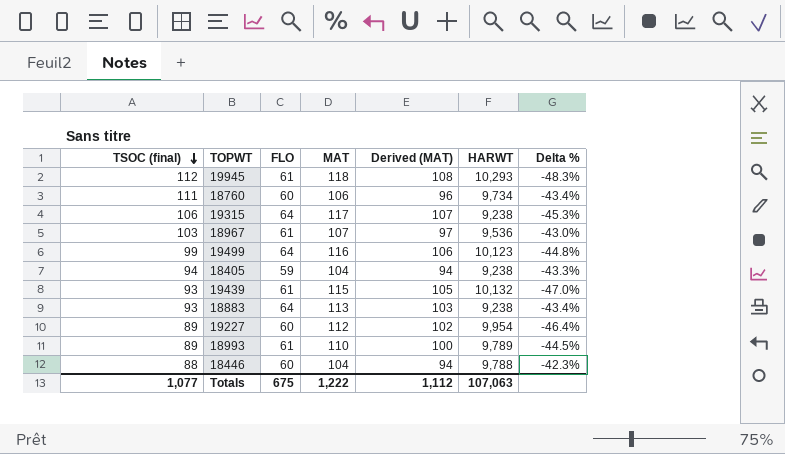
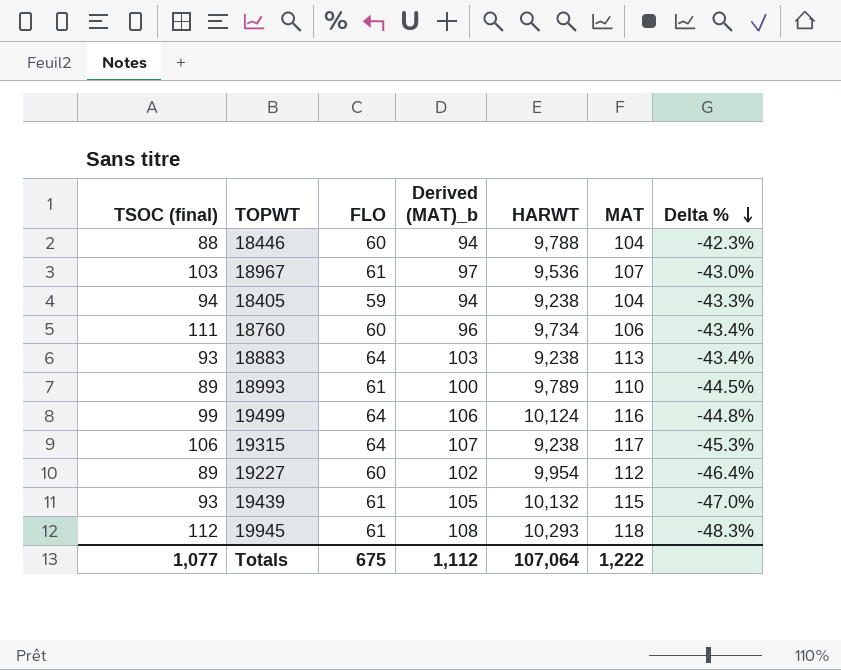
row order: TSOC (final) descending -> Delta % descending
column name: Derived (MAT) -> Derived (MAT)_b
column MAT | position: 4 -> 6
19499 | HARWT: 10,123 -> 10,124
Totals | HARWT: 107,063 -> 107,064

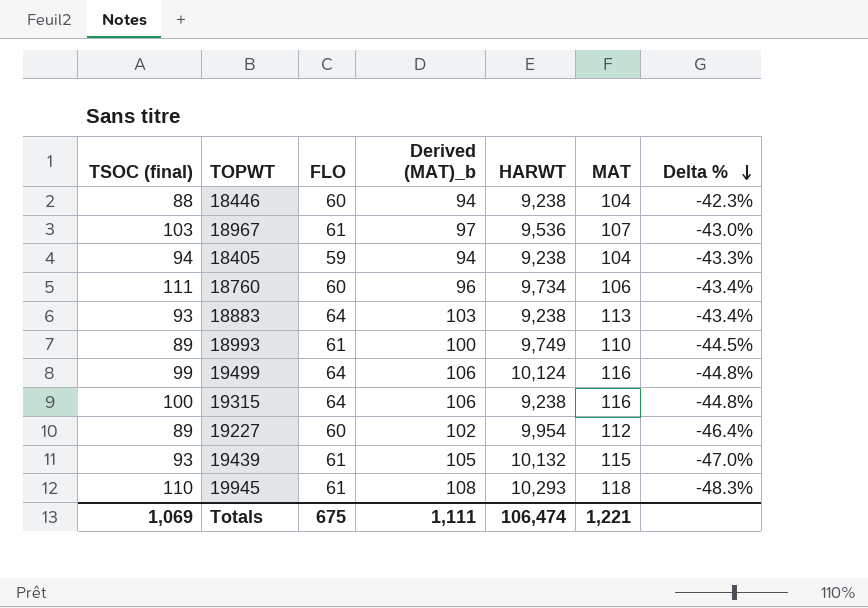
18446 | HARWT: 9,788 -> 9,238
18993 | HARWT: 9,789 -> 9,749
19315 | TSOC (final): 106 -> 100
19315 | Derived (MAT)_b: 107 -> 106
19315 | MAT: 117 -> 116
19315 | Delta %: -45.3% -> -44.8%
19945 | TSOC (final): 112 -> 110
Totals | TSOC (final): 1,077 -> 1,069
Totals | Derived (MAT)_b: 1,112 -> 1,111
Totals | HARWT: 107,064 -> 106,474
Totals | MAT: 1,222 -> 1,221

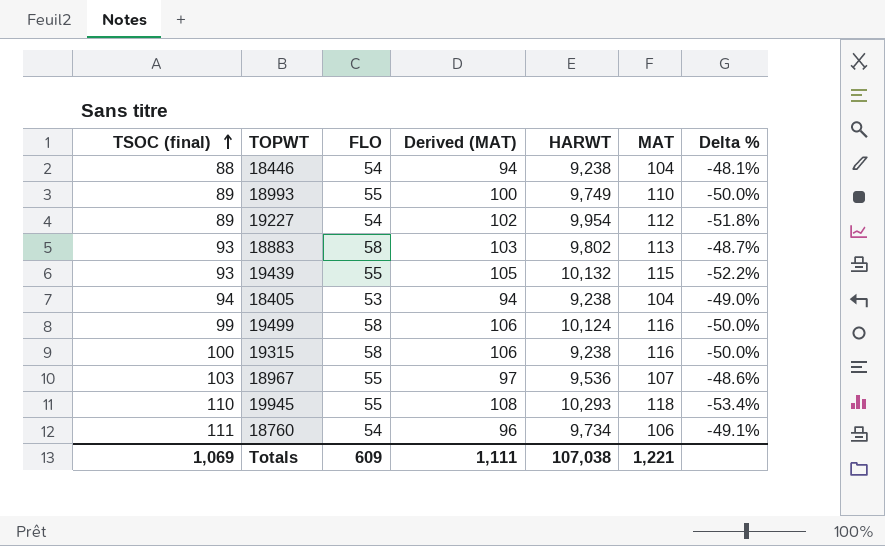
row order: Delta % descending -> TSOC (final) ascending
column name: Derived (MAT)_b -> Derived (MAT)
18446 | FLO: 60 -> 54
18446 | Delta %: -42.3% -> -48.1%
18993 | FLO: 61 -> 55
18993 | Delta %: -44.5% -> -50.0%
19227 | FLO: 60 -> 54
19227 | Delta %: -46.4% -> -51.8%
18883 | FLO: 64 -> 58
18883 | HARWT: 9,238 -> 9,802
18883 | Delta %: -43.4% -> -48.7%
19439 | FLO: 61 -> 55
19439 | Delta %: -47.0% -> -52.2%
18405 | FLO: 59 -> 53
18405 | Delta %: -43.3% -> -49.0%
19499 | FLO: 64 -> 58
19499 | Delta %: -44.8% -> -50.0%
19315 | FLO: 64 -> 58
19315 | Delta %: -44.8% -> -50.0%
18967 | FLO: 61 -> 55
18967 | Delta %: -43.0% -> -48.6%
19945 | FLO: 61 -> 55
19945 | Delta %: -48.3% -> -53.4%
18760 | FLO: 60 -> 54
18760 | Delta %: -43.4% -> -49.1%
Totals | FLO: 675 -> 609
Totals | HARWT: 106,474 -> 107,038

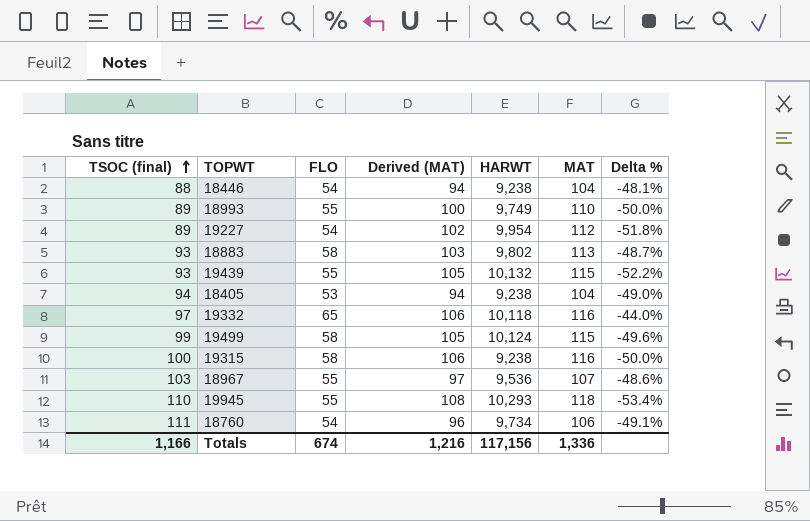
row 19332: none -> 97 | 65 | 106 | 10,118 | 116 | -44.0%
19499 | Derived (MAT): 106 -> 105
19499 | MAT: 116 -> 115
19499 | Delta %: -50.0% -> -49.6%
Totals | TSOC (final): 1,069 -> 1,166
Totals | FLO: 609 -> 674
Totals | Derived (MAT): 1,111 -> 1,216
Totals | HARWT: 107,038 -> 117,156
Totals | MAT: 1,221 -> 1,336

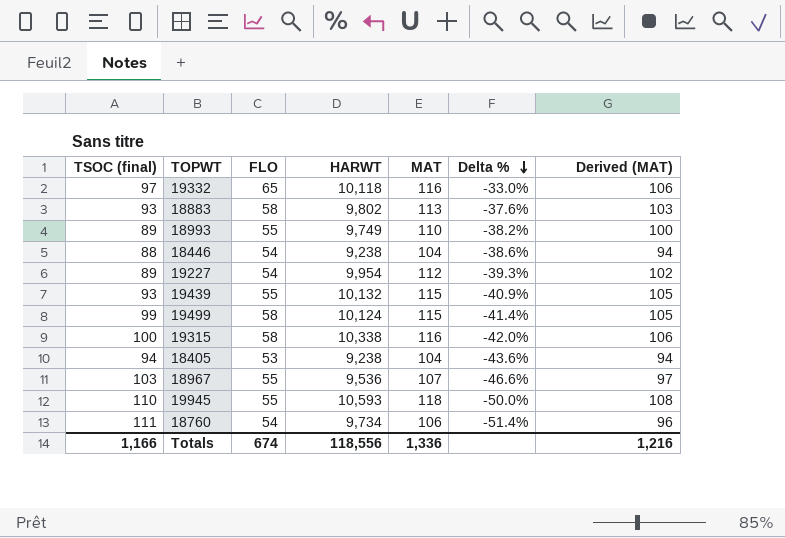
row order: TSOC (final) ascending -> Delta % descending
column Delta % | formula: ([FLO] - [MAT]) / [MAT] -> ([FLO] - [TSOC (final)]) / [TSOC (final)]
column Derived (MAT) | position: 4 -> 7
19315 | HARWT: 9,238 -> 10,338
19945 | HARWT: 10,293 -> 10,593
Totals | HARWT: 117,156 -> 118,556

